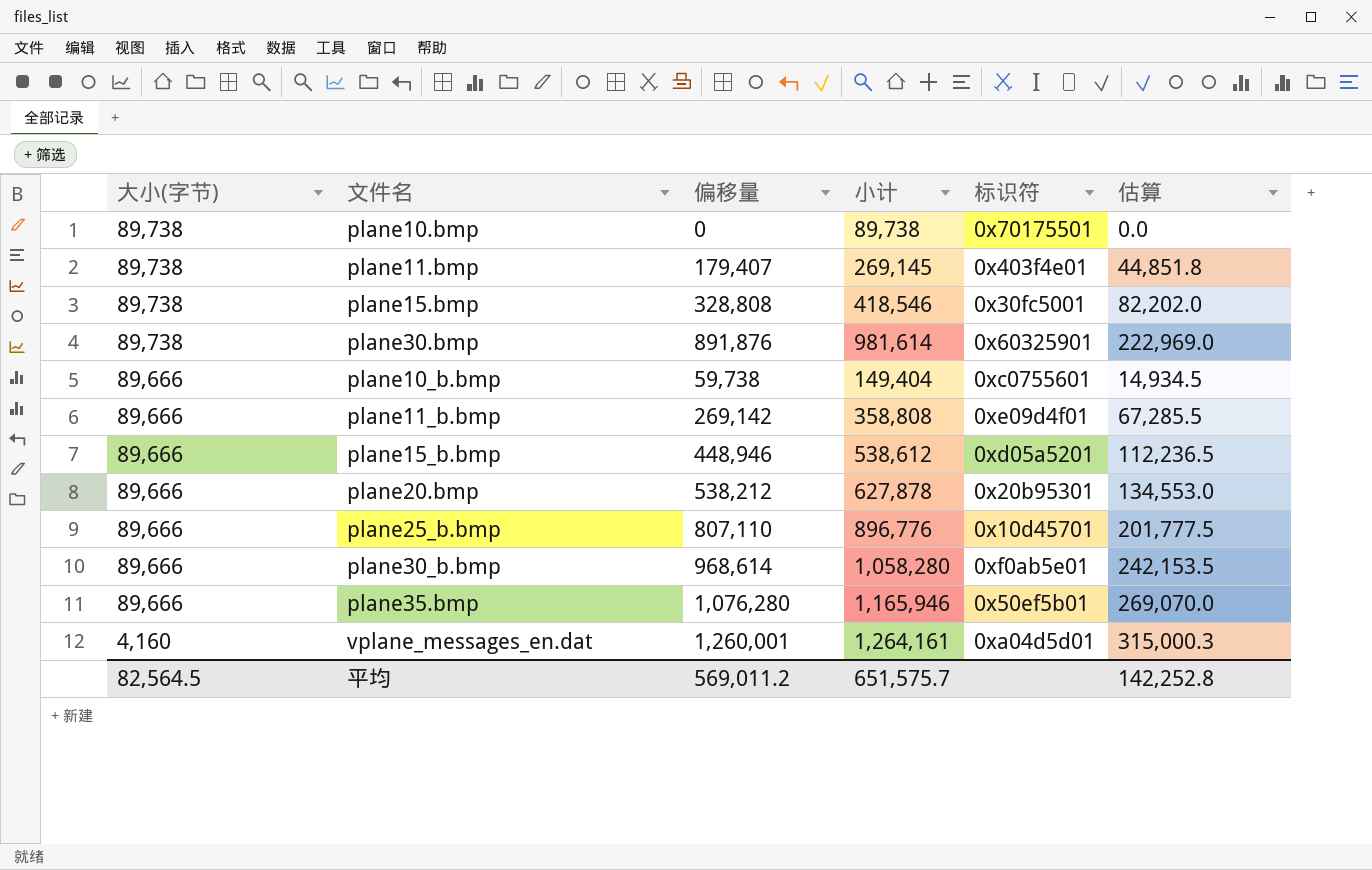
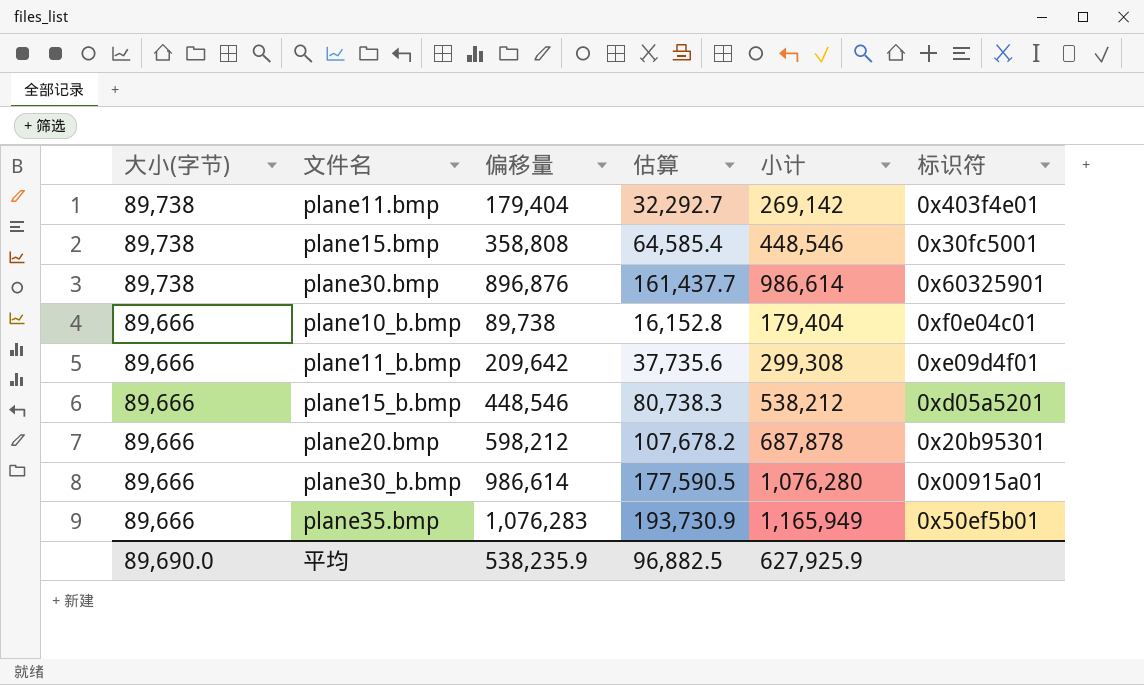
column 估算 | formula: [偏移量] * 0.25 -> [偏移量] * 0.18
column 估算 | position: 6 -> 4
row plane10.bmp: 89,738 | 0 | 89,738 | 0x70175501 | 0.0 -> none
row plane25_b.bmp: 89,666 | 807,110 | 896,776 | 0x10d45701 | 201,777.5 -> none
row vplane_messages_en.dat: 4,160 | 1,260,001 | 1,264,161 | 0xa04d5d01 | 315,000.3 -> none
plane11.bmp | 偏移量: 179,407 -> 179,404
plane11.bmp | 小计: 269,145 -> 269,142
plane15.bmp | 偏移量: 328,808 -> 358,808
plane15.bmp | 小计: 418,546 -> 448,546
plane30.bmp | 偏移量: 891,876 -> 896,876
plane30.bmp | 小计: 981,614 -> 986,614
plane10_b.bmp | 偏移量: 59,738 -> 89,738
plane10_b.bmp | 小计: 149,404 -> 179,404
plane10_b.bmp | 标识符: 0xc0755601 -> 0xf0e04c01
plane11_b.bmp | 偏移量: 269,142 -> 209,642
plane11_b.bmp | 小计: 358,808 -> 299,308
plane15_b.bmp | 偏移量: 448,946 -> 448,546
plane15_b.bmp | 小计: 538,612 -> 538,212
plane20.bmp | 偏移量: 538,212 -> 598,212
plane20.bmp | 小计: 627,878 -> 687,878
plane30_b.bmp | 偏移量: 968,614 -> 986,614
plane30_b.bmp | 小计: 1,058,280 -> 1,076,280
plane30_b.bmp | 标识符: 0xf0ab5e01 -> 0x00915a01
plane35.bmp | 偏移量: 1,076,280 -> 1,076,283
plane35.bmp | 小计: 1,165,946 -> 1,165,949
平均 | 大小(字节): 82,564.5 -> 89,690.0
平均 | 偏移量: 569,011.2 -> 538,235.9
平均 | 估算: 142,252.8 -> 96,882.5
平均 | 小计: 651,575.7 -> 627,925.9

